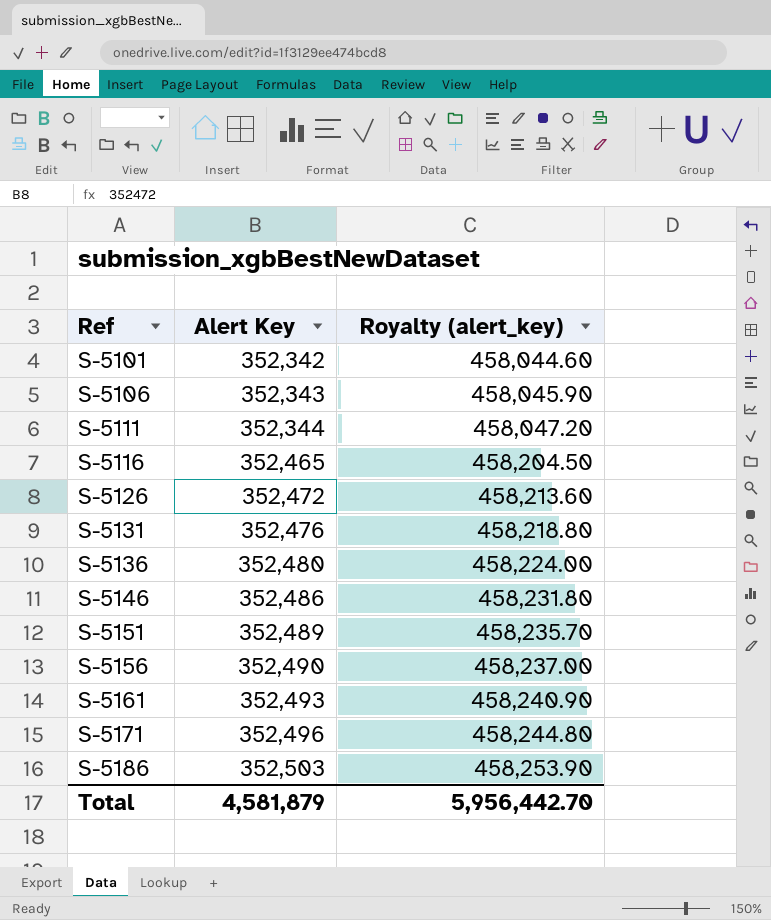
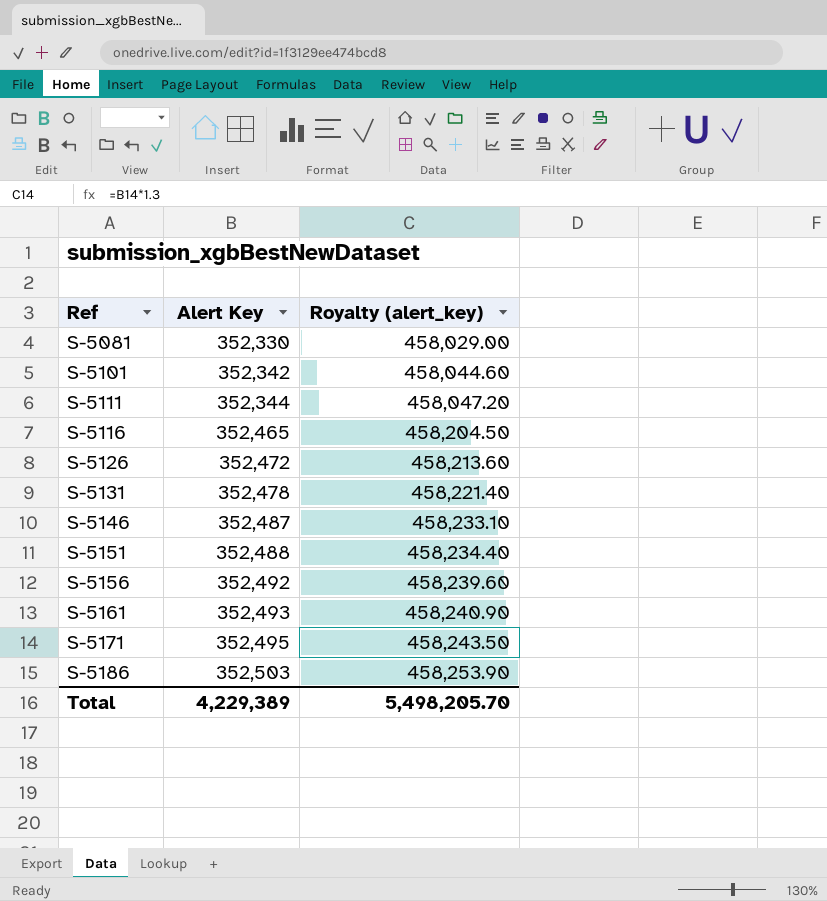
row S-5106: 352,343 | 458,045.90 -> none
row S-5136: 352,480 | 458,224.00 -> none
row S-5081: none -> 352,330 | 458,029.00
S-5131 | Alert Key: 352,476 -> 352,478
S-5131 | Royalty (alert_key): 458,218.80 -> 458,221.40
S-5146 | Alert Key: 352,486 -> 352,487
S-5146 | Royalty (alert_key): 458,231.80 -> 458,233.10
S-5151 | Alert Key: 352,489 -> 352,488
S-5151 | Royalty (alert_key): 458,235.70 -> 458,234.40
S-5156 | Alert Key: 352,490 -> 352,492
S-5156 | Royalty (alert_key): 458,237.00 -> 458,239.60
S-5171 | Alert Key: 352,496 -> 352,495
S-5171 | Royalty (alert_key): 458,244.80 -> 458,243.50
Total | Alert Key: 4,581,879 -> 4,229,389
Total | Royalty (alert_key): 5,956,442.70 -> 5,498,205.70

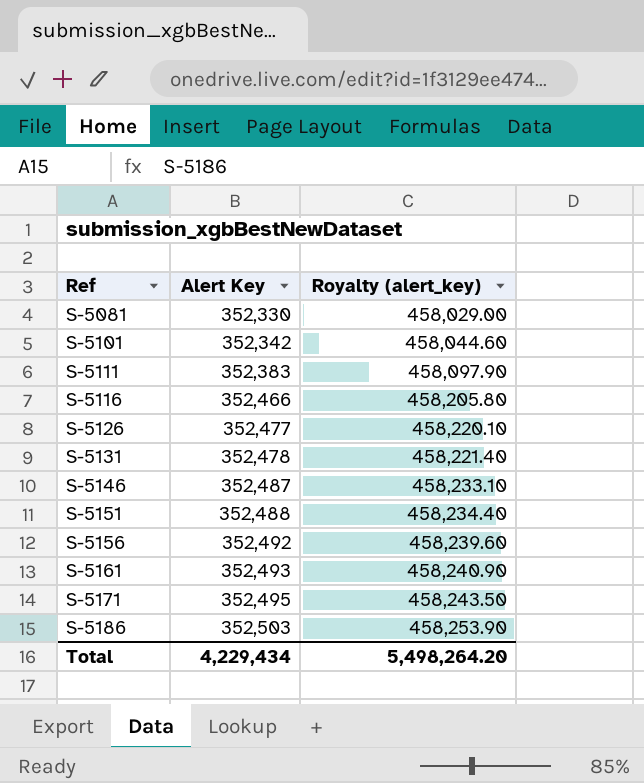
S-5111 | Alert Key: 352,344 -> 352,383
S-5111 | Royalty (alert_key): 458,047.20 -> 458,097.90
S-5116 | Alert Key: 352,465 -> 352,466
S-5116 | Royalty (alert_key): 458,204.50 -> 458,205.80
S-5126 | Alert Key: 352,472 -> 352,477
S-5126 | Royalty (alert_key): 458,213.60 -> 458,220.10
Total | Alert Key: 4,229,389 -> 4,229,434
Total | Royalty (alert_key): 5,498,205.70 -> 5,498,264.20

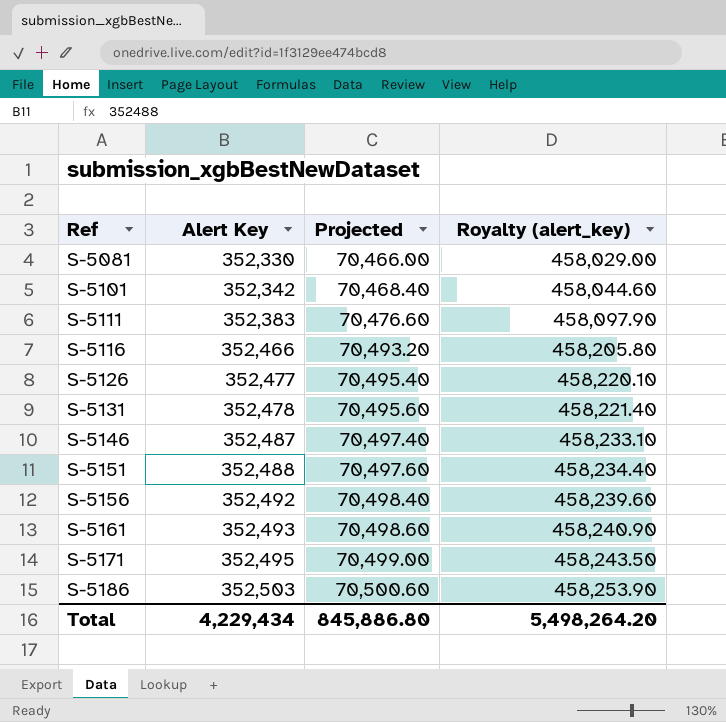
column Projected | formula: none -> [Alert Key] * 0.2

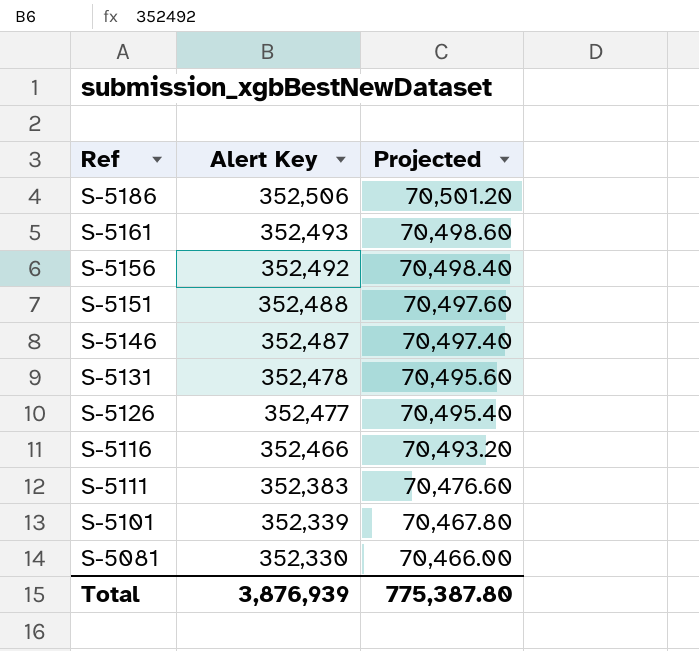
row order: Ref ascending -> Ref descending
column Royalty (alert_key) | formula: [Alert Key] * 1.3 -> none
row S-5171: 352,495 | 70,499.00 | 458,243.50 -> none
S-5186 | Alert Key: 352,503 -> 352,506
S-5186 | Projected: 70,500.60 -> 70,501.20
S-5101 | Alert Key: 352,342 -> 352,339
S-5101 | Projected: 70,468.40 -> 70,467.80
Total | Alert Key: 4,229,434 -> 3,876,939
Total | Projected: 845,886.80 -> 775,387.80

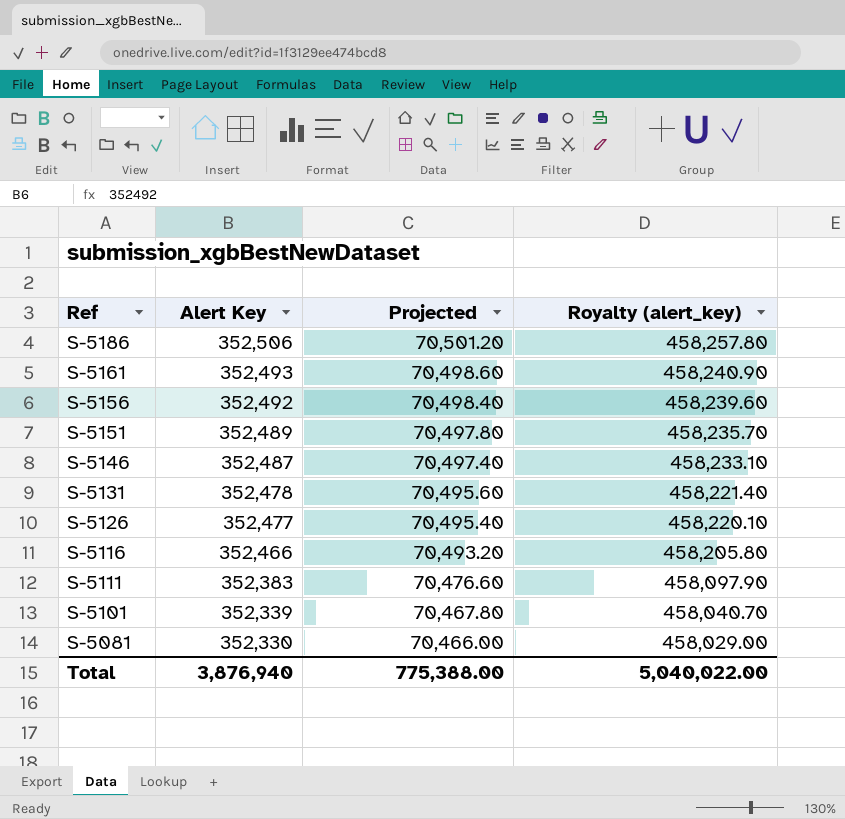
column Royalty (alert_key) | formula: none -> [Alert Key] * 1.3
S-5151 | Alert Key: 352,488 -> 352,489
S-5151 | Projected: 70,497.60 -> 70,497.80
Total | Alert Key: 3,876,939 -> 3,876,940
Total | Projected: 775,387.80 -> 775,388.00

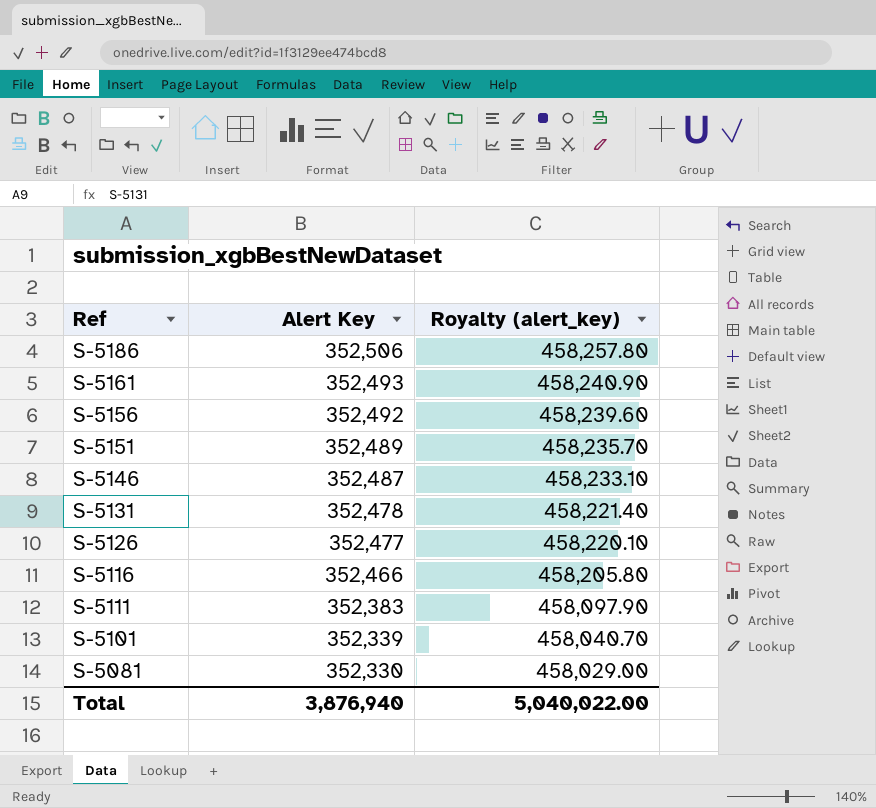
column Projected | formula: [Alert Key] * 0.2 -> none

